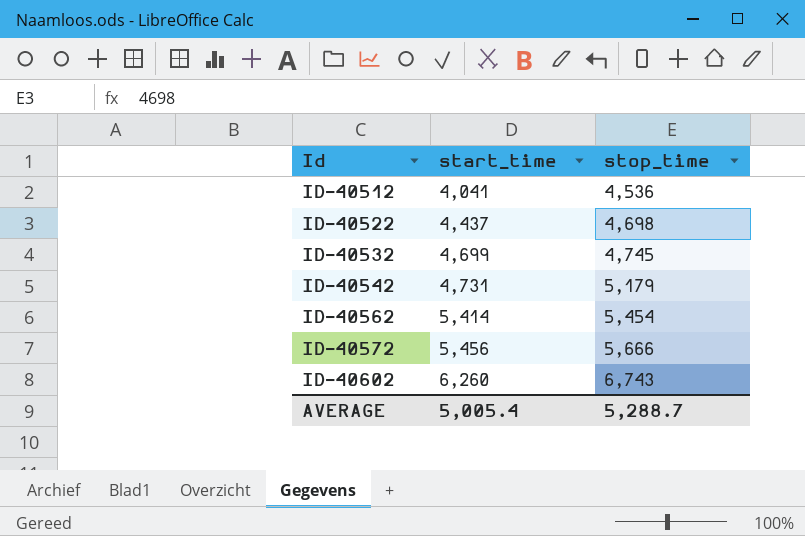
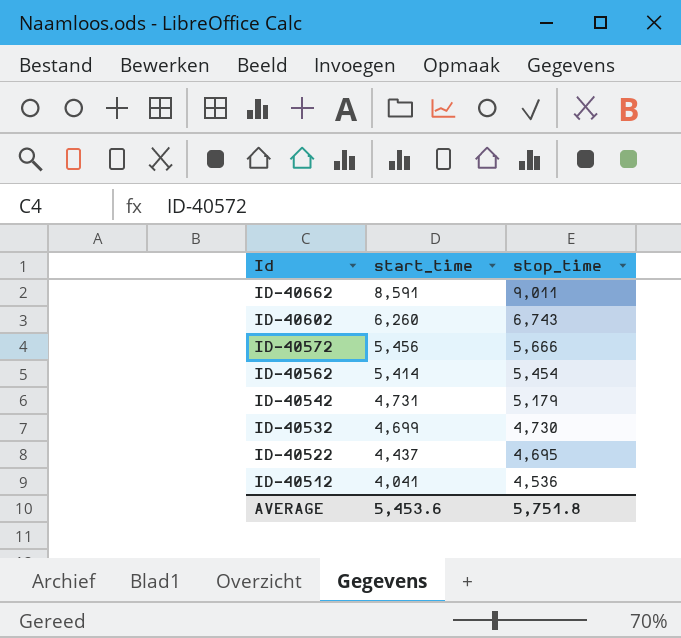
row order: Id ascending -> Id descending
row ID-40662: none -> 8,591 | 9,011
ID-40532 | stop_time: 4,745 -> 4,730
ID-40522 | stop_time: 4,698 -> 4,695
AVERAGE | start_time: 5,005.4 -> 5,453.6
AVERAGE | stop_time: 5,288.7 -> 5,751.8

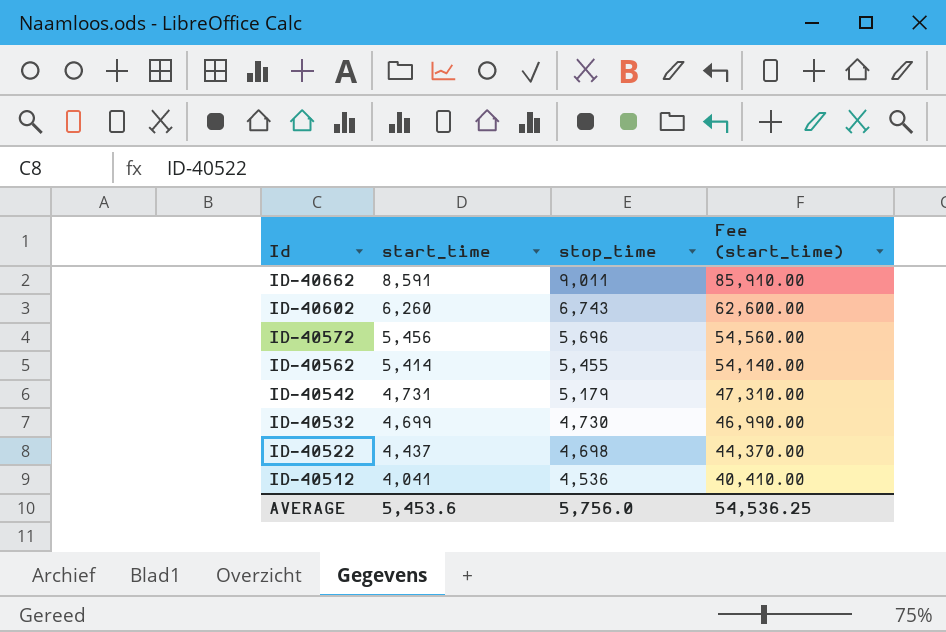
column Fee (start_time) | formula: none -> [start_time] * 10
ID-40572 | stop_time: 5,666 -> 5,696
ID-40562 | stop_time: 5,454 -> 5,455
ID-40522 | stop_time: 4,695 -> 4,698
AVERAGE | stop_time: 5,751.8 -> 5,756.0

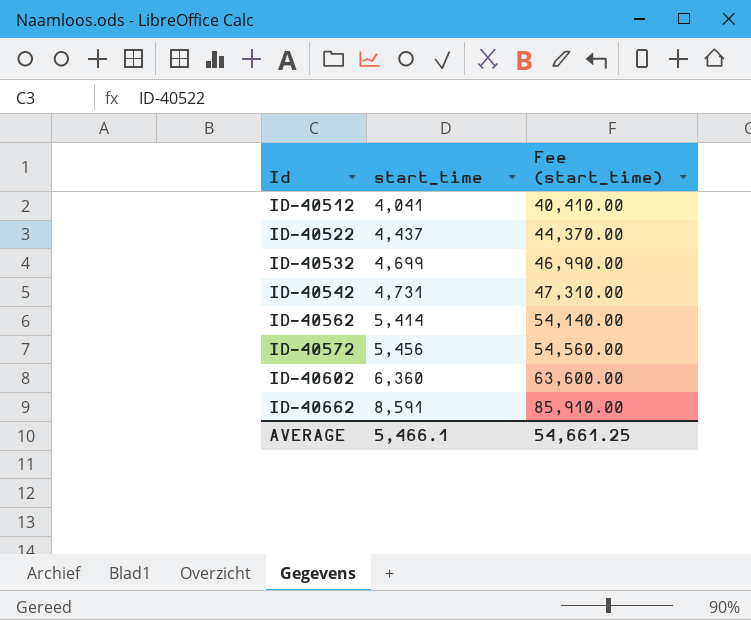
row order: Id descending -> Id ascending
column stop_time | position: 3 -> none
ID-40602 | start_time: 6,260 -> 6,360
ID-40602 | Fee (start_time): 62,600.00 -> 63,600.00
AVERAGE | start_time: 5,453.6 -> 5,466.1
AVERAGE | Fee (start_time): 54,536.25 -> 54,661.25

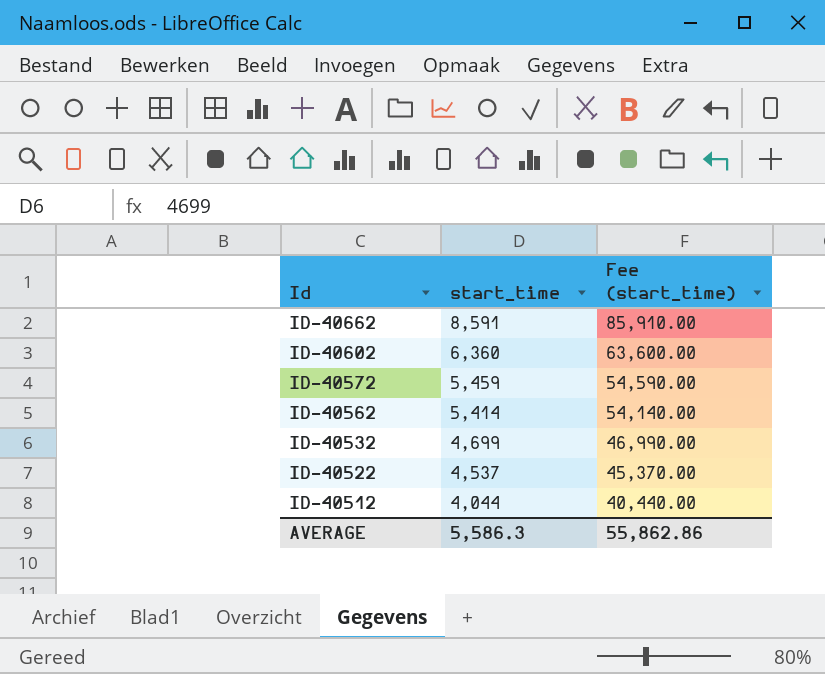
row order: Id ascending -> Id descending
row ID-40542: 4,731 | 47,310.00 -> none
ID-40572 | start_time: 5,456 -> 5,459
ID-40572 | Fee (start_time): 54,560.00 -> 54,590.00
ID-40522 | start_time: 4,437 -> 4,537
ID-40522 | Fee (start_time): 44,370.00 -> 45,370.00
ID-40512 | start_time: 4,041 -> 4,044
ID-40512 | Fee (start_time): 40,410.00 -> 40,440.00
AVERAGE | start_time: 5,466.1 -> 5,586.3
AVERAGE | Fee (start_time): 54,661.25 -> 55,862.86

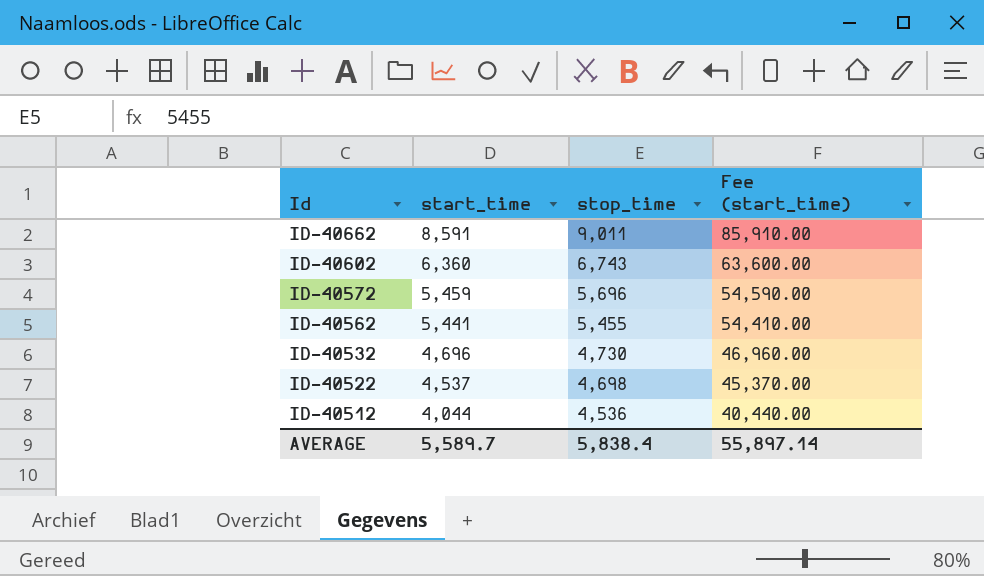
column stop_time | position: none -> 3
ID-40562 | start_time: 5,414 -> 5,441
ID-40562 | Fee (start_time): 54,140.00 -> 54,410.00
ID-40532 | start_time: 4,699 -> 4,696
ID-40532 | Fee (start_time): 46,990.00 -> 46,960.00
AVERAGE | start_time: 5,586.3 -> 5,589.7
AVERAGE | Fee (start_time): 55,862.86 -> 55,897.14

